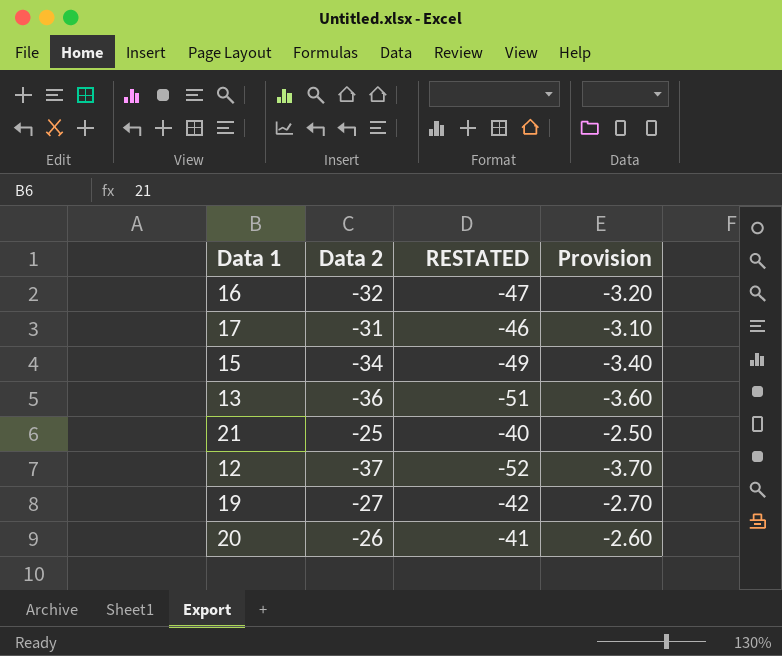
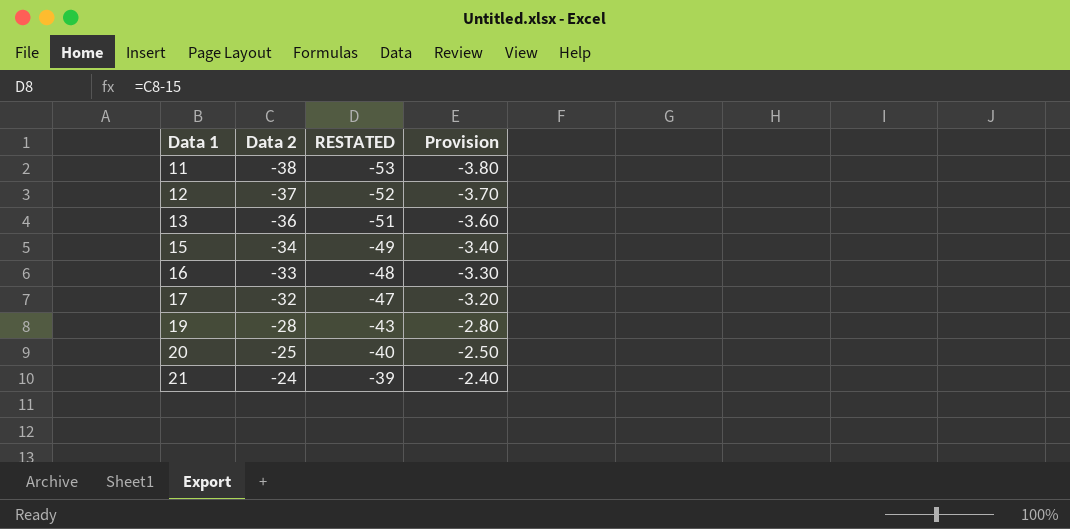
row order: none -> Data 1 ascending
row 11: none -> -38 | -53 | -3.80
16 | Data 2: -32 -> -33
16 | RESTATED: -47 -> -48
16 | Provision: -3.20 -> -3.30
17 | Data 2: -31 -> -32
17 | RESTATED: -46 -> -47
17 | Provision: -3.10 -> -3.20
19 | Data 2: -27 -> -28
19 | RESTATED: -42 -> -43
19 | Provision: -2.70 -> -2.80
20 | Data 2: -26 -> -25
20 | RESTATED: -41 -> -40
20 | Provision: -2.60 -> -2.50
21 | Data 2: -25 -> -24
21 | RESTATED: -40 -> -39
21 | Provision: -2.50 -> -2.40

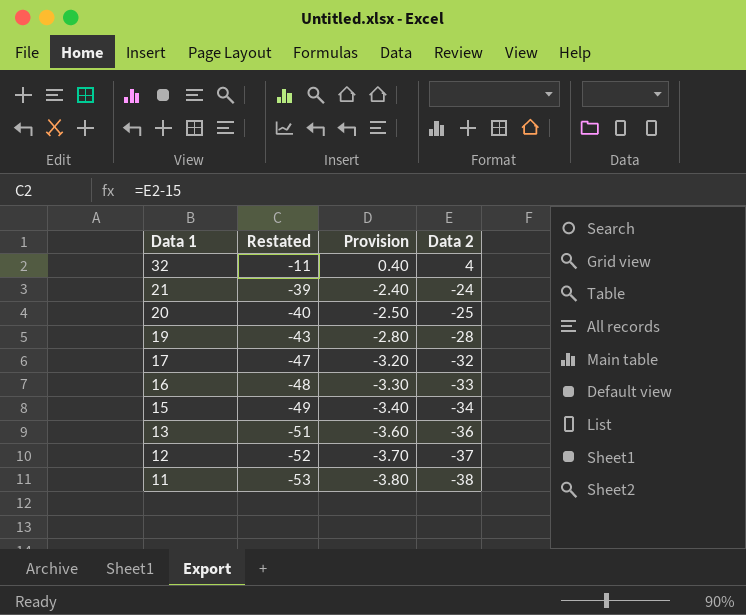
row order: Data 1 ascending -> Data 1 descending
column name: RESTATED -> Restated
column Data 2 | position: 2 -> 4
row 32: none -> -11 | 0.40 | 4

